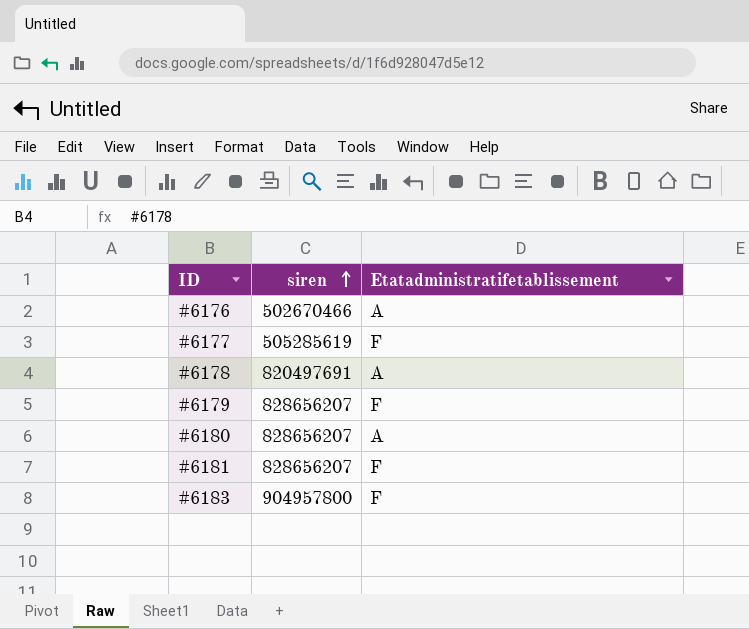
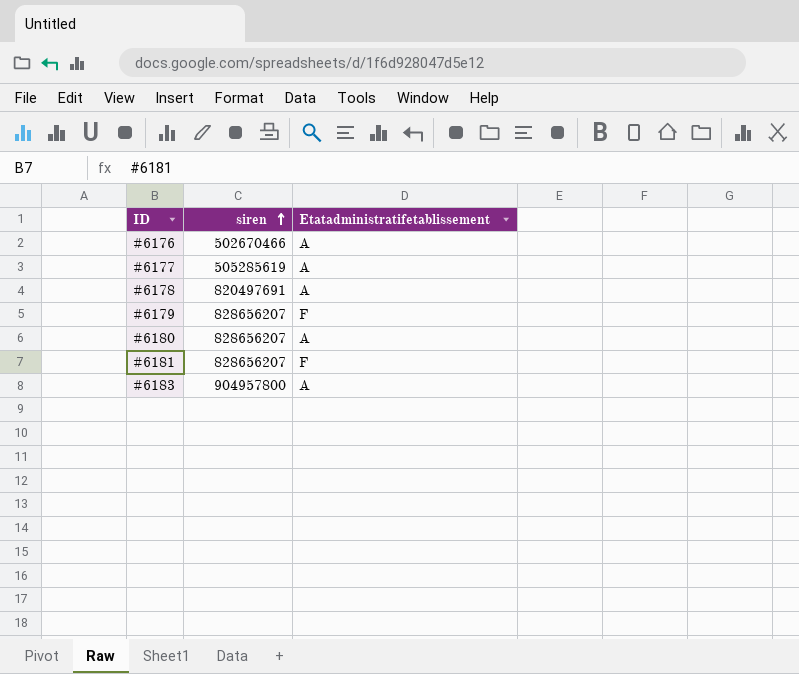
#6177 | Etatadministratifetablissement: F -> A
#6183 | Etatadministratifetablissement: F -> A

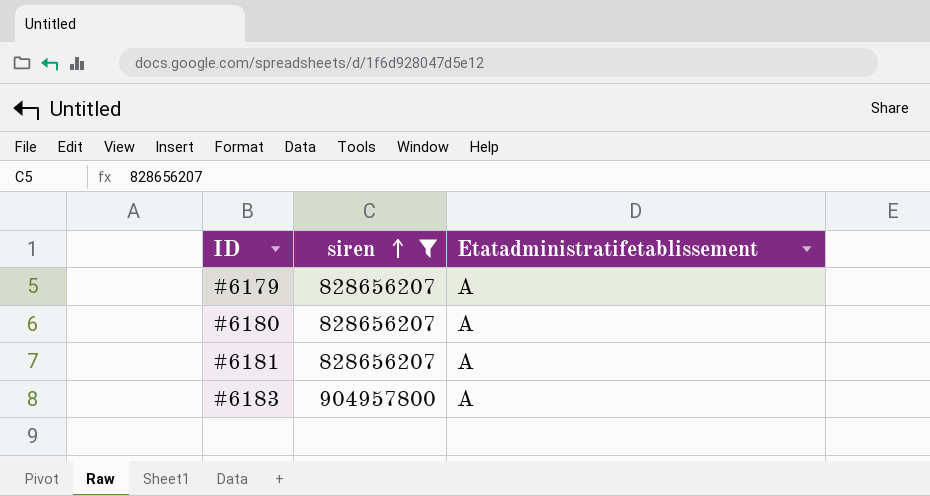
filter: none -> siren >= 828656207
#6179 | Etatadministratifetablissement: F -> A
#6181 | Etatadministratifetablissement: F -> A

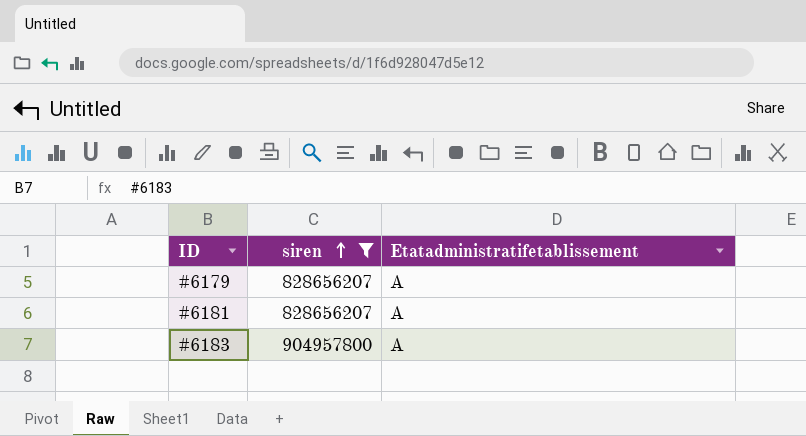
row #6180: 828656207 | A -> none

